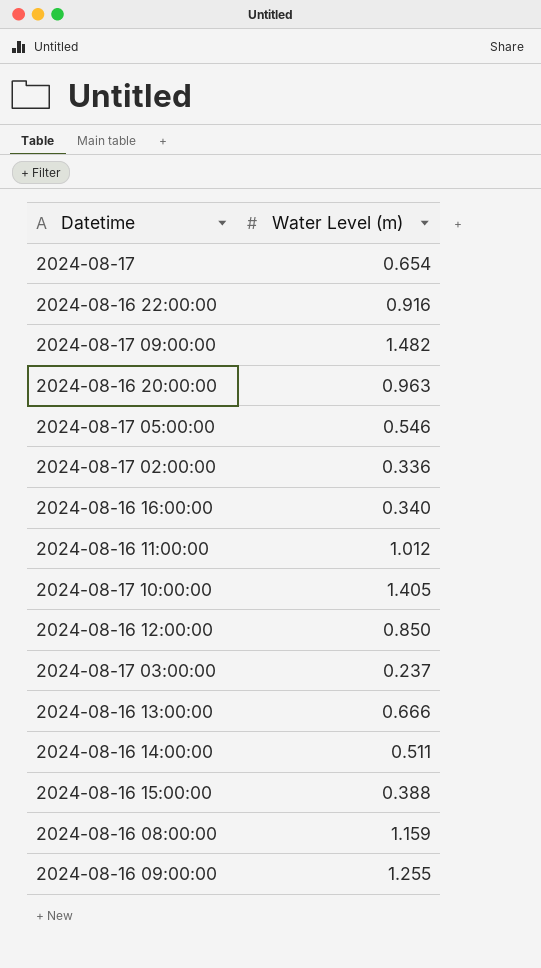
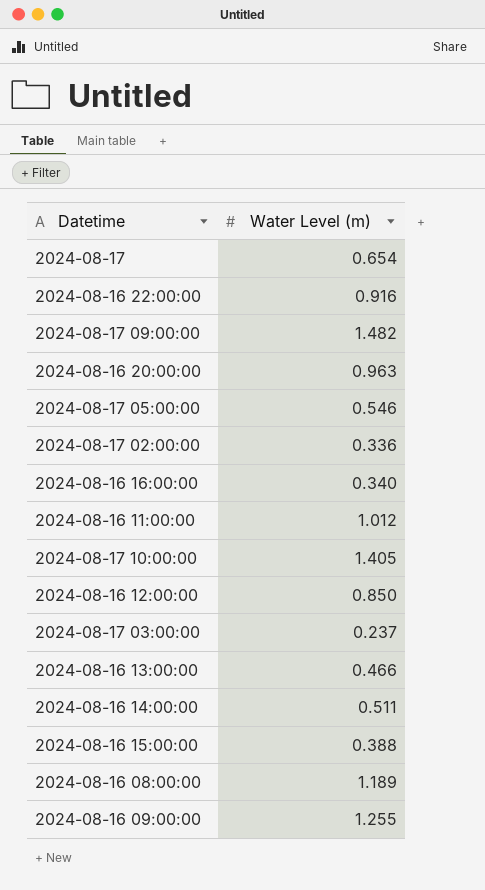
2024-08-16 13:00:00 | Water Level (m): 0.666 -> 0.466
2024-08-16 08:00:00 | Water Level (m): 1.159 -> 1.189

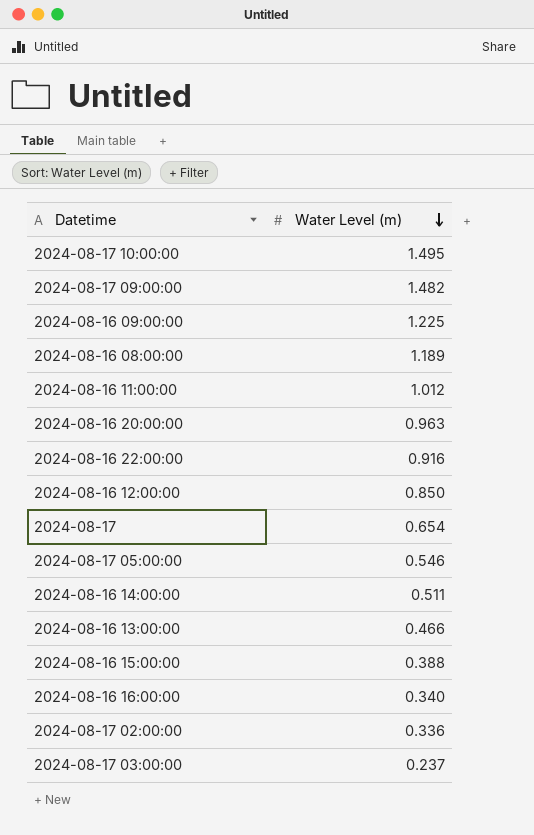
row order: none -> Water Level (m) descending
2024-08-17 10:00:00 | Water Level (m): 1.405 -> 1.495
2024-08-16 09:00:00 | Water Level (m): 1.255 -> 1.225

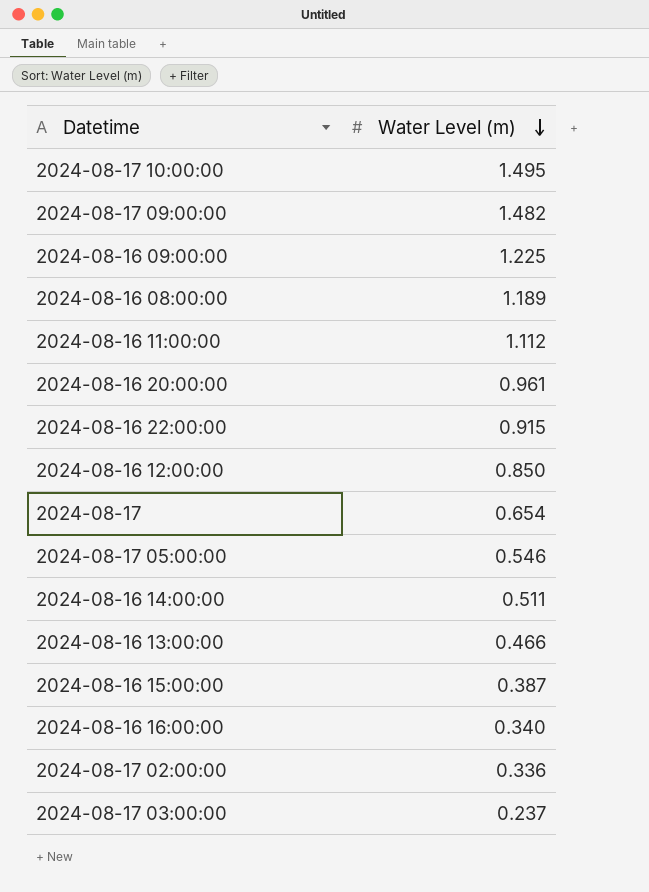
2024-08-16 11:00:00 | Water Level (m): 1.012 -> 1.112
2024-08-16 20:00:00 | Water Level (m): 0.963 -> 0.961
2024-08-16 22:00:00 | Water Level (m): 0.916 -> 0.915
2024-08-16 15:00:00 | Water Level (m): 0.388 -> 0.387

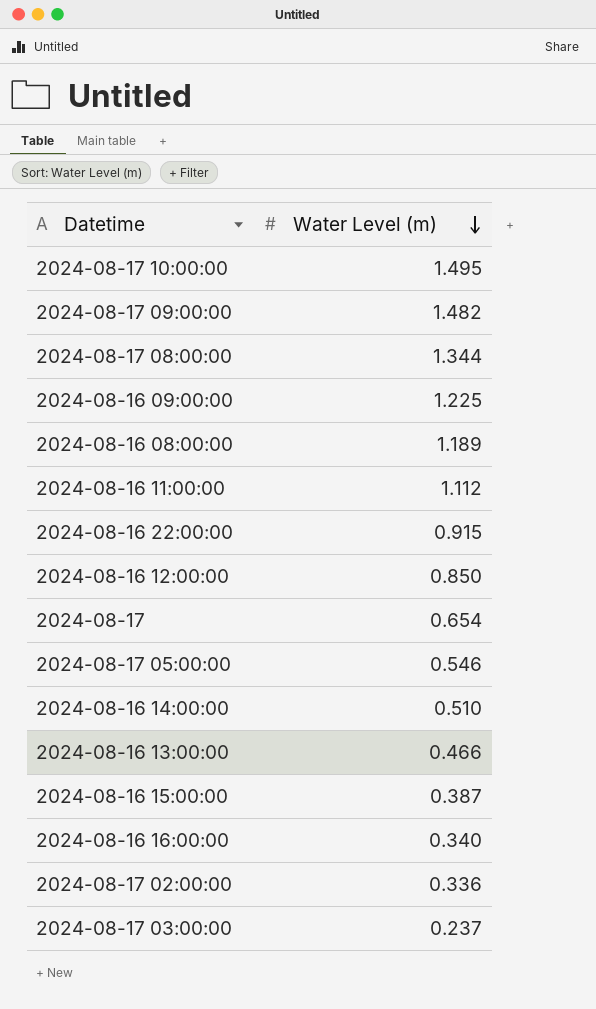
row 2024-08-16 20:00:00: 0.961 -> none
row 2024-08-17 08:00:00: none -> 1.344
2024-08-16 14:00:00 | Water Level (m): 0.511 -> 0.510

